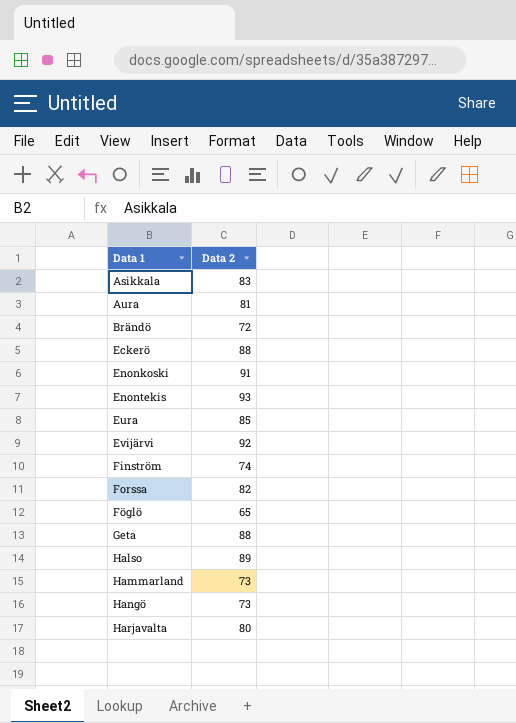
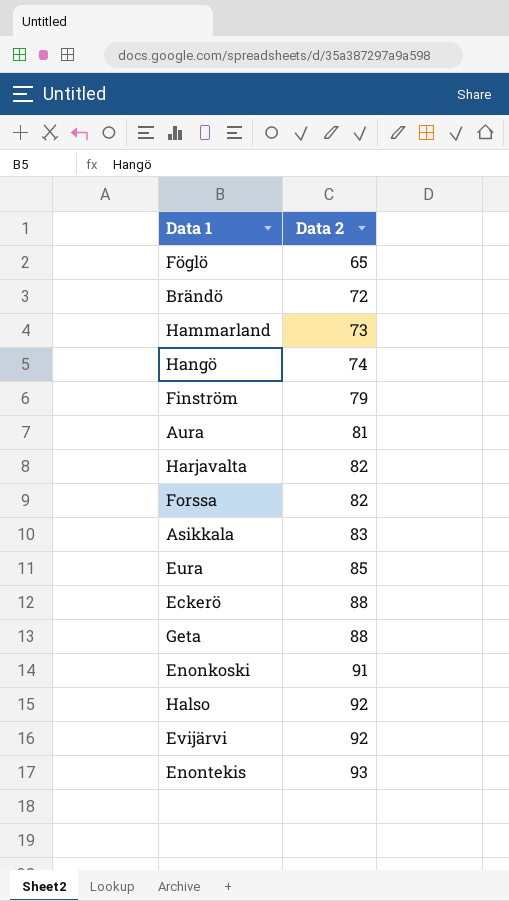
row order: none -> Data 2 ascending
Hangö | Data 2: 73 -> 74
Finström | Data 2: 74 -> 79
Harjavalta | Data 2: 80 -> 82
Halso | Data 2: 89 -> 92

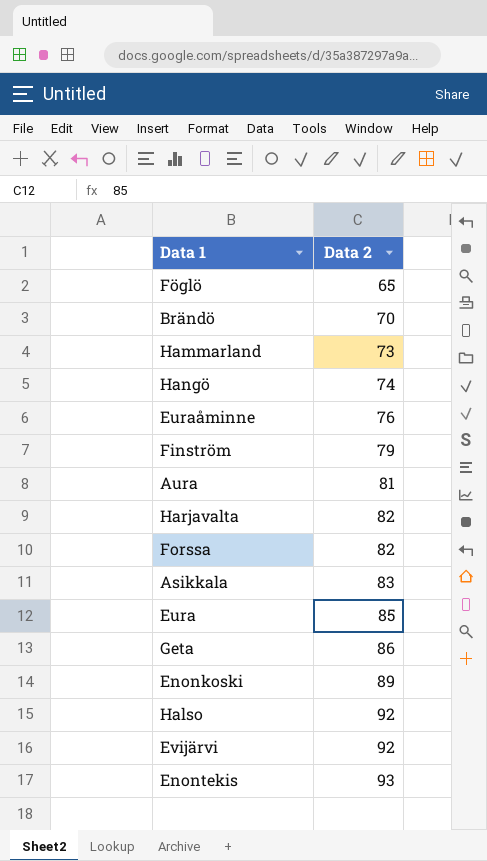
row Eckerö: 88 -> none
Brändö | Data 2: 72 -> 70
row Euraåminne: none -> 76
Geta | Data 2: 88 -> 86
Enonkoski | Data 2: 91 -> 89

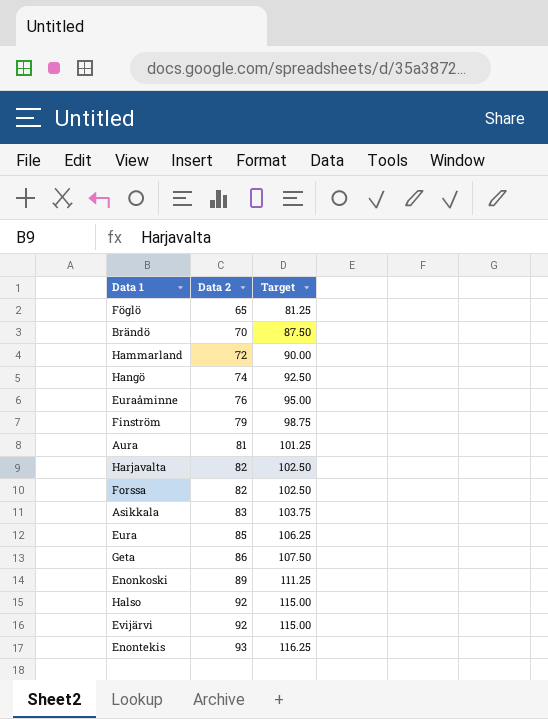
column Target | formula: none -> [Data 2] * 1.25
Hammarland | Data 2: 73 -> 72

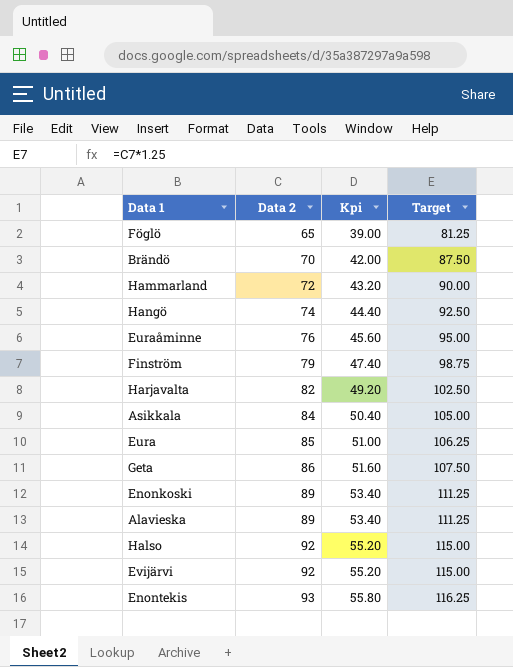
column Kpi | formula: none -> [Data 2] * 0.6
row Aura: 81 | 101.25 -> none
row Forssa: 82 | 102.50 -> none
Asikkala | Data 2: 83 -> 84
Asikkala | Target: 103.75 -> 105.00
row Alavieska: none -> 89 | 53.40 | 111.25

